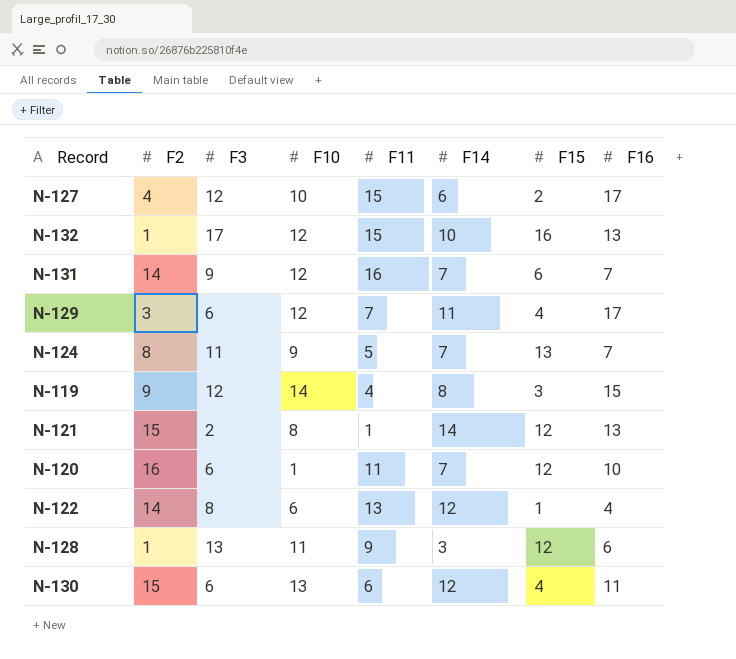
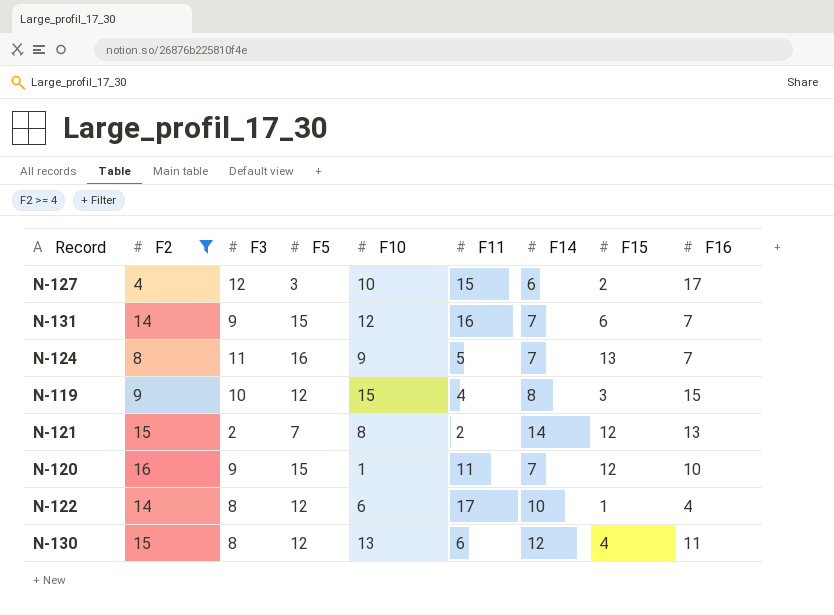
filter: none -> F2 >= 4
column F5 | position: none -> 4
N-119 | F3: 12 -> 10
N-119 | F10: 14 -> 15
N-121 | F11: 1 -> 2
N-120 | F3: 6 -> 9
N-122 | F11: 13 -> 17
N-122 | F14: 12 -> 10
N-130 | F3: 6 -> 8

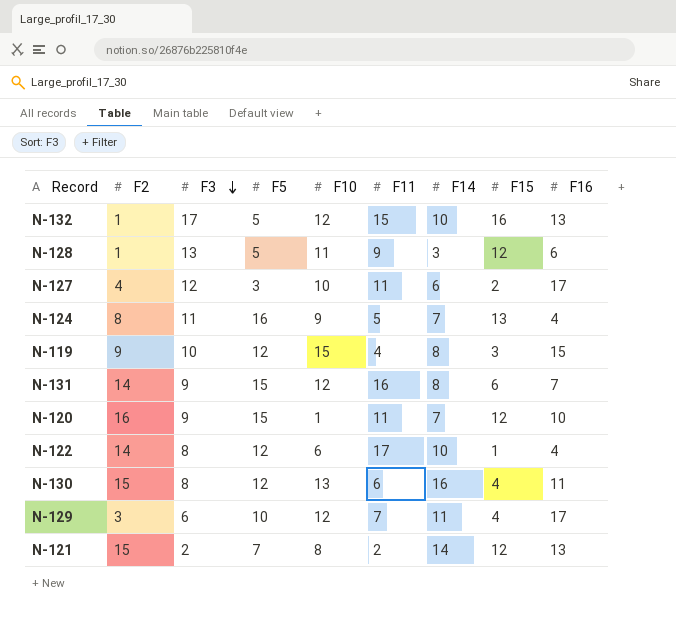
filter: F2 >= 4 -> none
row order: none -> F3 descending
N-127 | F11: 15 -> 11
N-124 | F16: 7 -> 4
N-131 | F14: 7 -> 8
N-130 | F14: 12 -> 16

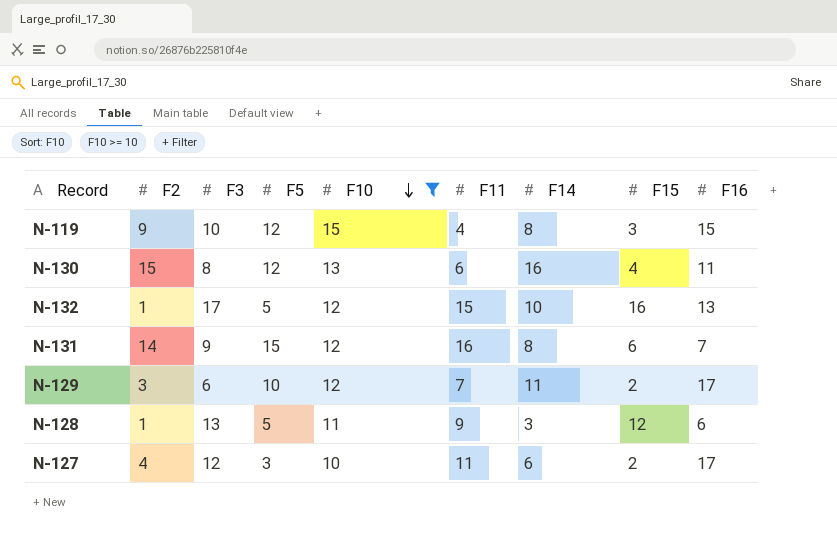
filter: none -> F10 >= 10
row order: F3 descending -> F10 descending
N-129 | F15: 4 -> 2

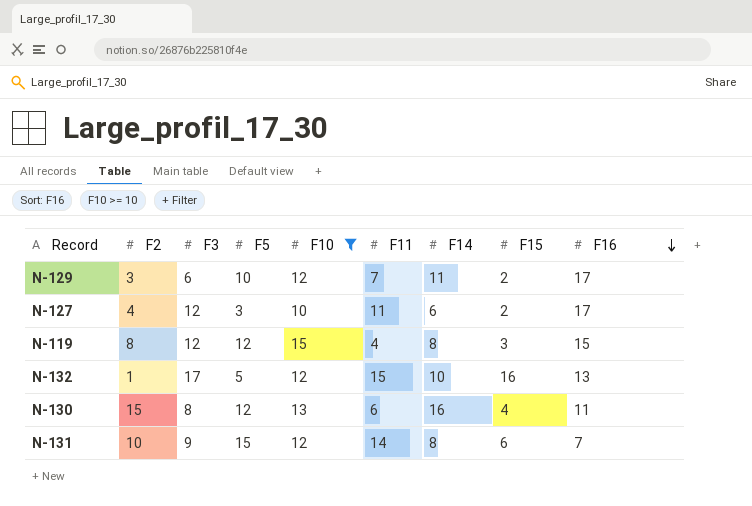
row order: F10 descending -> F16 descending
row N-128: 1 | 13 | 5 | 11 | 9 | 3 | 12 | 6 -> none
N-119 | F2: 9 -> 8
N-119 | F3: 10 -> 12
N-131 | F2: 14 -> 10
N-131 | F11: 16 -> 14

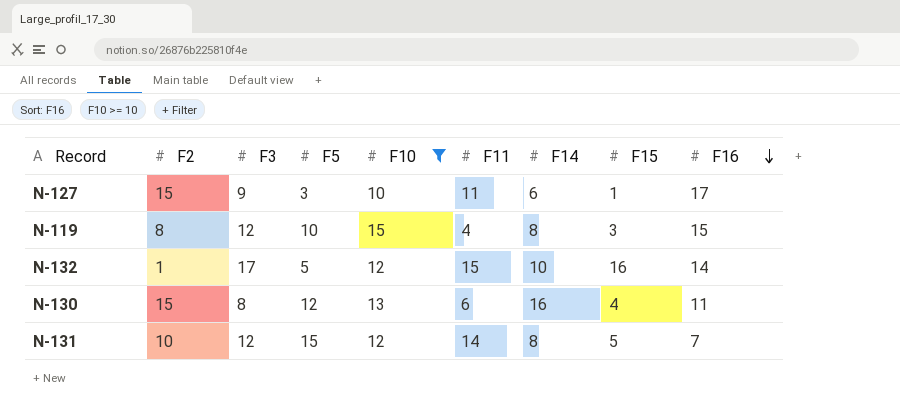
row N-129: 3 | 6 | 10 | 12 | 7 | 11 | 2 | 17 -> none
N-127 | F2: 4 -> 15
N-127 | F3: 12 -> 9
N-127 | F15: 2 -> 1
N-119 | F5: 12 -> 10
N-132 | F16: 13 -> 14
N-131 | F3: 9 -> 12
N-131 | F15: 6 -> 5

